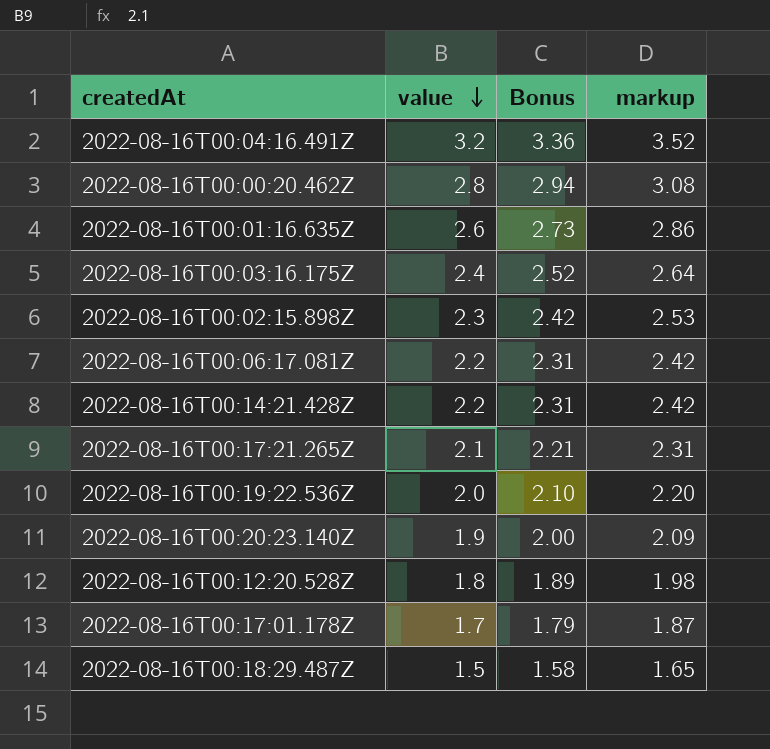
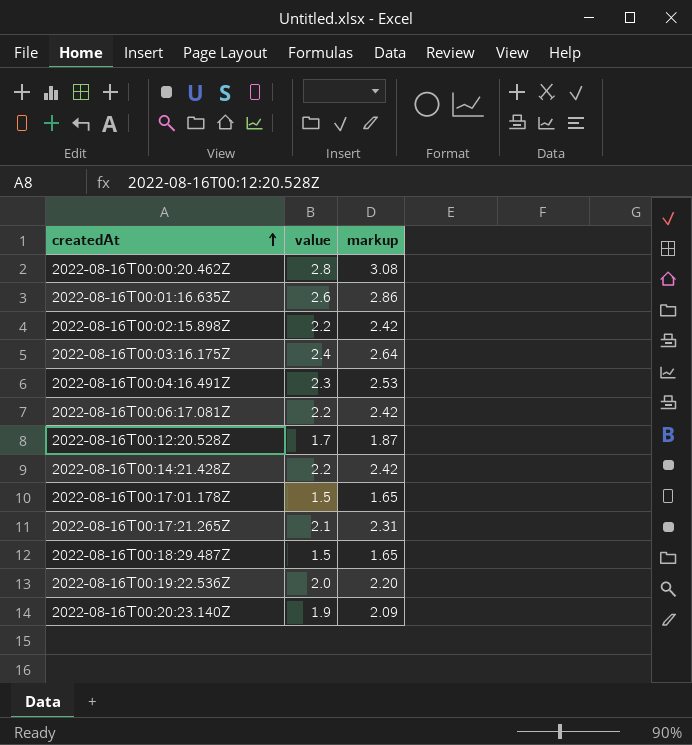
row order: value descending -> createdAt ascending
column Bonus | formula: [value] * 1.05 -> none
2022-08-16T00:02:15.898Z | value: 2.3 -> 2.2
2022-08-16T00:02:15.898Z | markup: 2.53 -> 2.42
2022-08-16T00:04:16.491Z | value: 3.2 -> 2.3
2022-08-16T00:04:16.491Z | markup: 3.52 -> 2.53
2022-08-16T00:12:20.528Z | value: 1.8 -> 1.7
2022-08-16T00:12:20.528Z | markup: 1.98 -> 1.87
2022-08-16T00:17:01.178Z | value: 1.7 -> 1.5
2022-08-16T00:17:01.178Z | markup: 1.87 -> 1.65

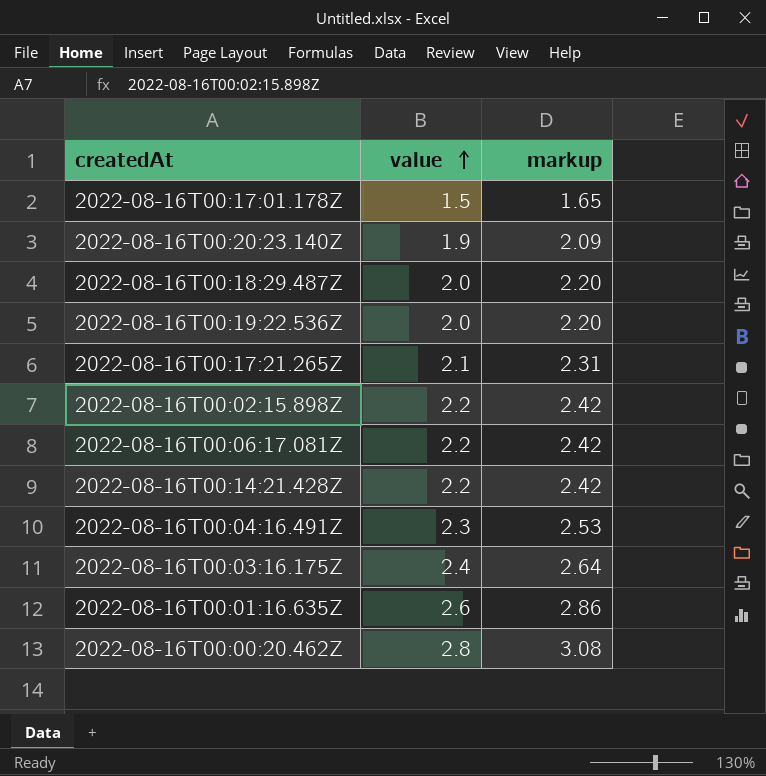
row order: createdAt ascending -> value ascending
row 2022-08-16T00:12:20.528Z: 1.7 | 1.87 -> none
2022-08-16T00:18:29.487Z | value: 1.5 -> 2.0
2022-08-16T00:18:29.487Z | markup: 1.65 -> 2.20

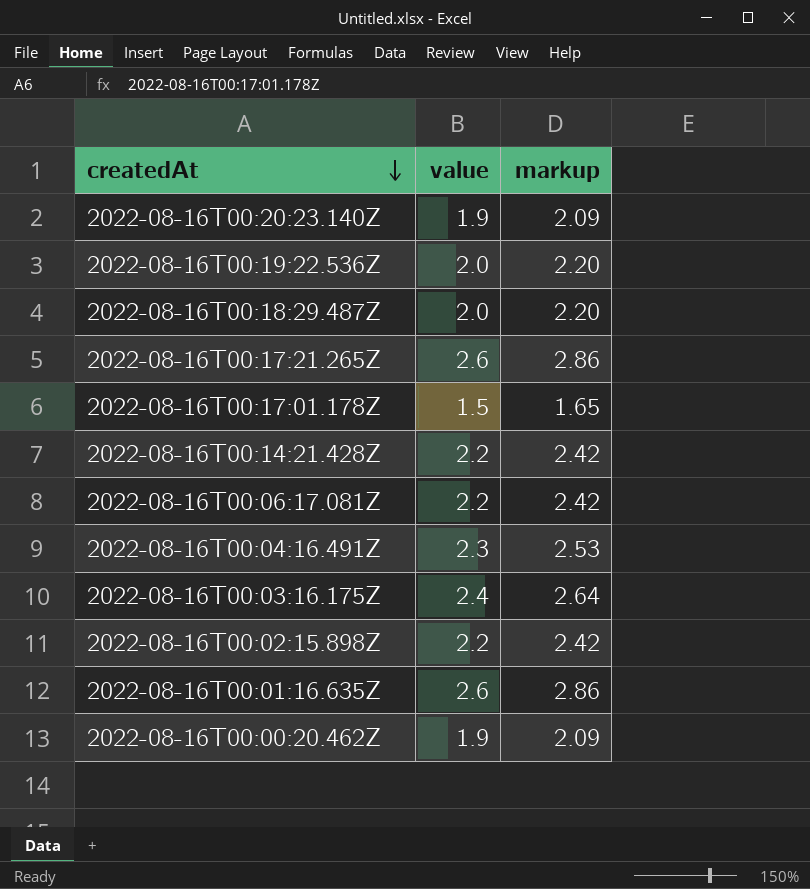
row order: value ascending -> createdAt descending
2022-08-16T00:17:21.265Z | value: 2.1 -> 2.6
2022-08-16T00:17:21.265Z | markup: 2.31 -> 2.86
2022-08-16T00:00:20.462Z | value: 2.8 -> 1.9
2022-08-16T00:00:20.462Z | markup: 3.08 -> 2.09

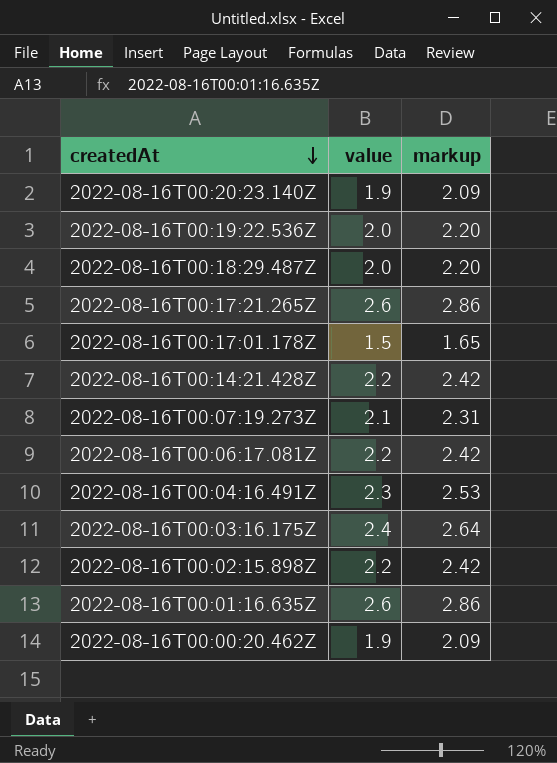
row 2022-08-16T00:07:19.273Z: none -> 2.1 | 2.31

